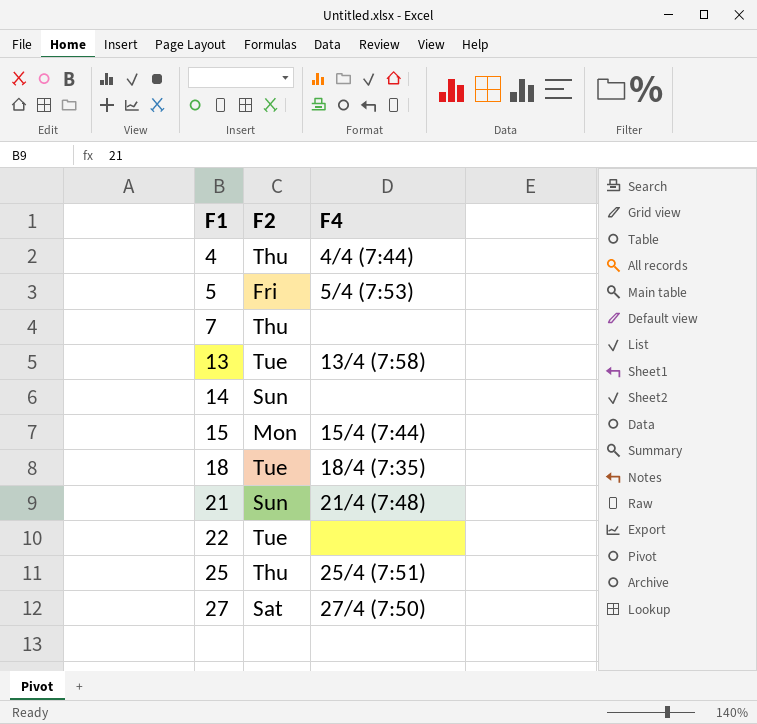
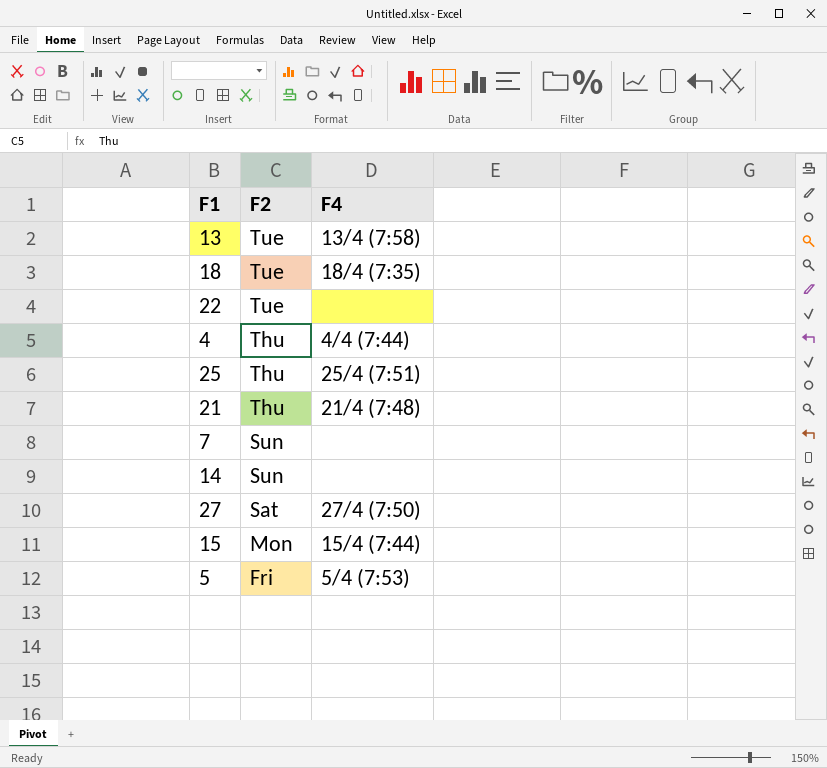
row order: F1 ascending -> F2 descending
21 | F2: Sun -> Thu
7 | F2: Thu -> Sun

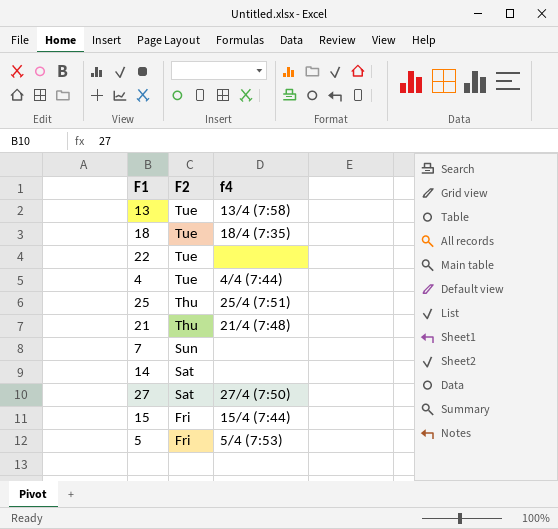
column name: F4 -> f4
4 | F2: Thu -> Tue
14 | F2: Sun -> Sat
15 | F2: Mon -> Fri

